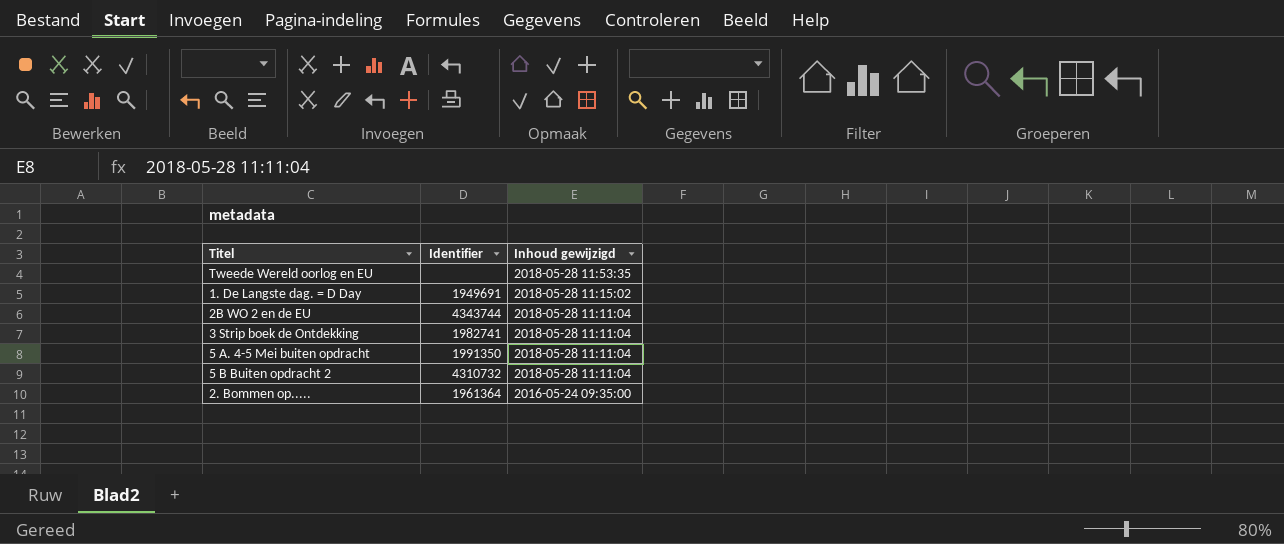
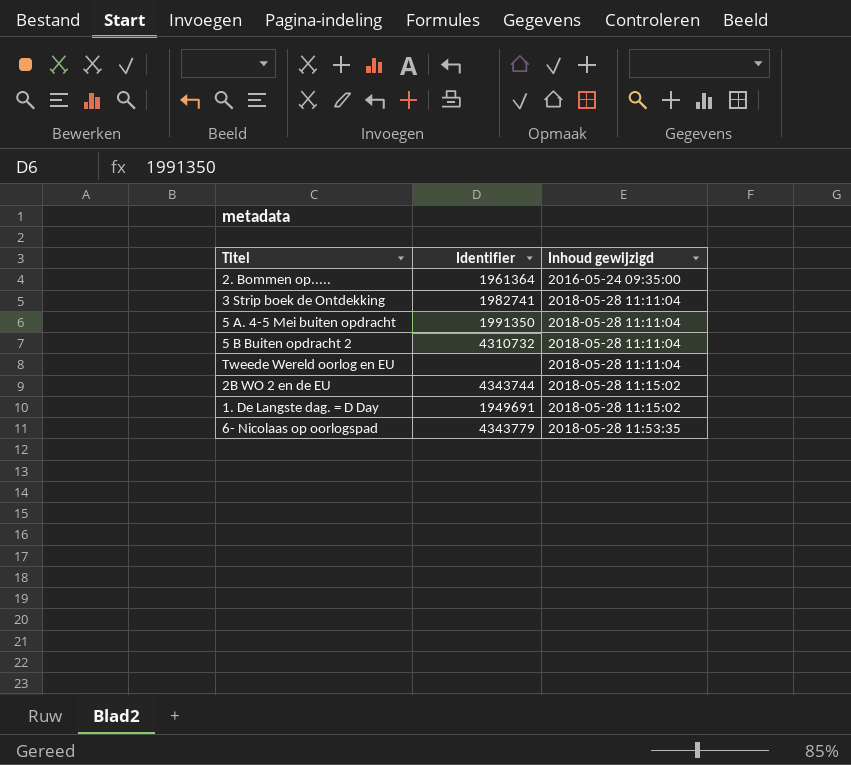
row order: Inhoud gewijzigd descending -> Inhoud gewijzigd ascending
Tweede Wereld oorlog en EU | Inhoud gewijzigd: 2018-05-28 11:53:35 -> 2018-05-28 11:11:04
2B WO 2 en de EU | Inhoud gewijzigd: 2018-05-28 11:11:04 -> 2018-05-28 11:15:02
row 6- Nicolaas op oorlogspad: none -> 4343779 | 2018-05-28 11:53:35

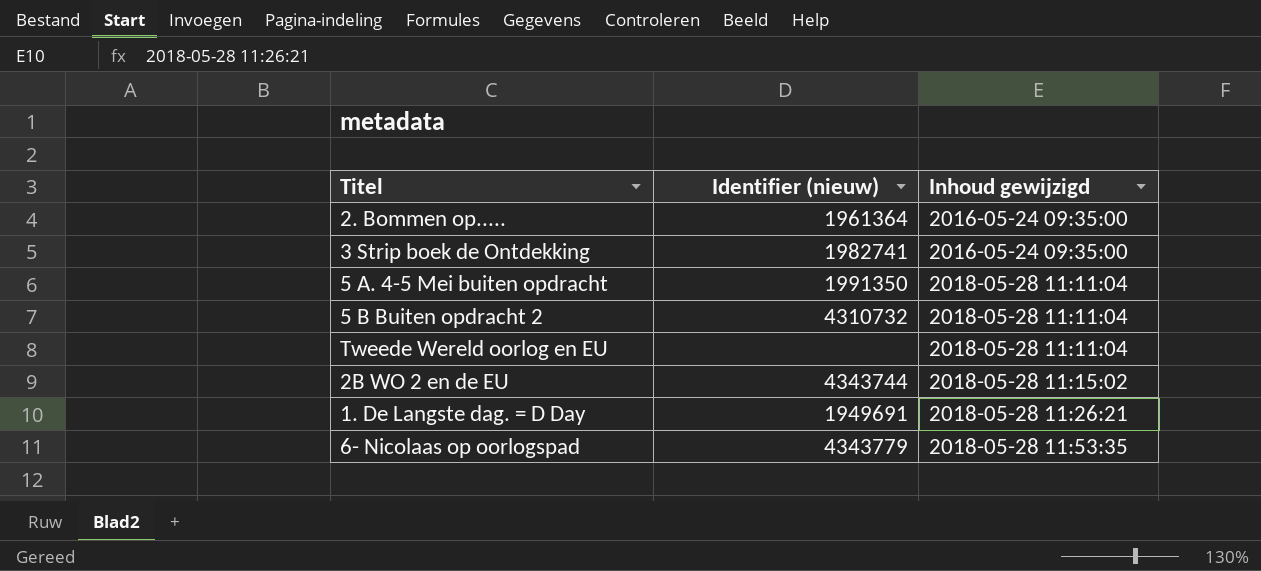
column name: Identifier -> Identifier (nieuw)
3 Strip boek de Ontdekking | Inhoud gewijzigd: 2018-05-28 11:11:04 -> 2016-05-24 09:35:00
1. De Langste dag. = D Day | Inhoud gewijzigd: 2018-05-28 11:15:02 -> 2018-05-28 11:26:21

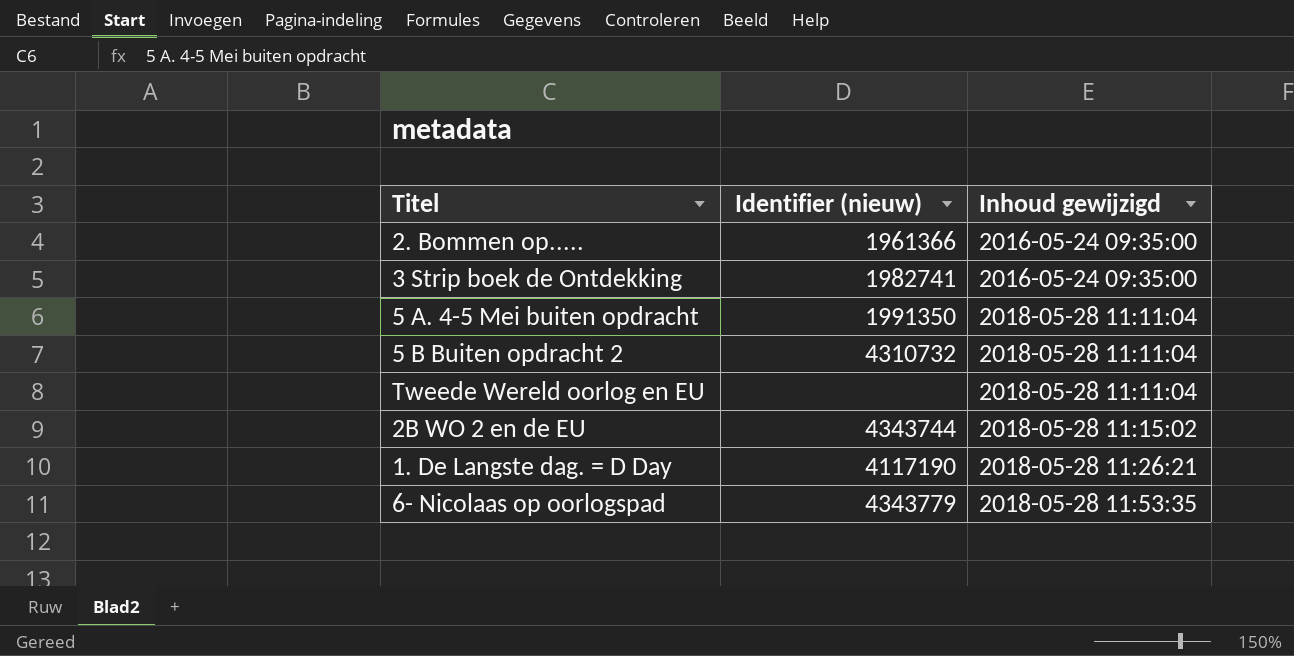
2. Bommen op..... | Identifier (nieuw): 1961364 -> 1961366
1. De Langste dag. = D Day | Identifier (nieuw): 1949691 -> 4117190

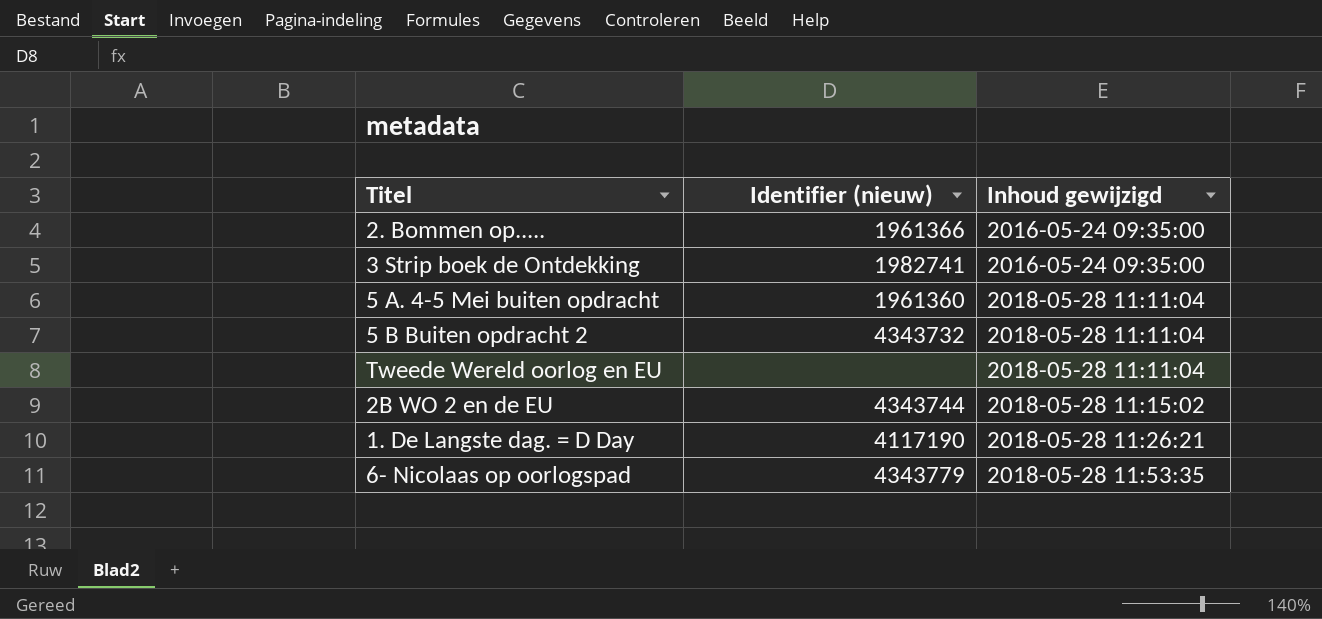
5 A. 4-5 Mei buiten opdracht | Identifier (nieuw): 1991350 -> 1961360
5 B Buiten opdracht 2 | Identifier (nieuw): 4310732 -> 4343732

